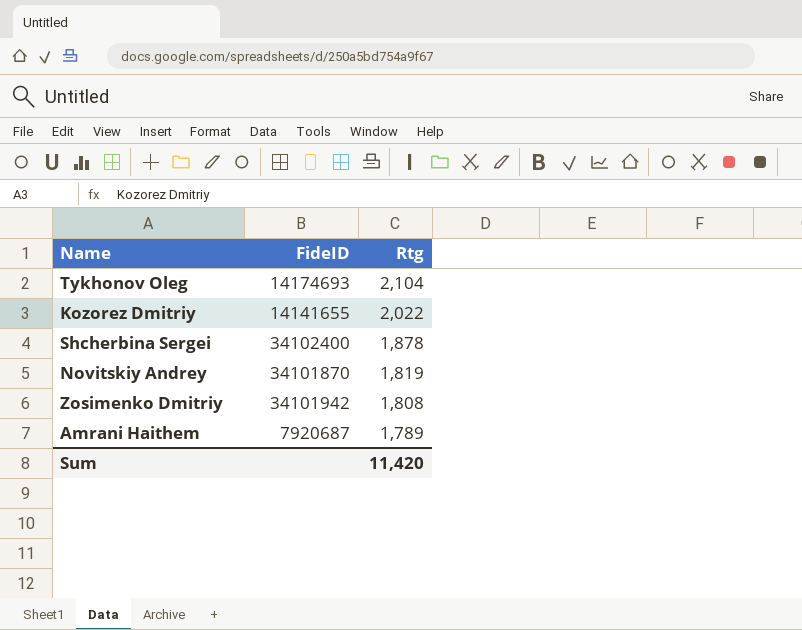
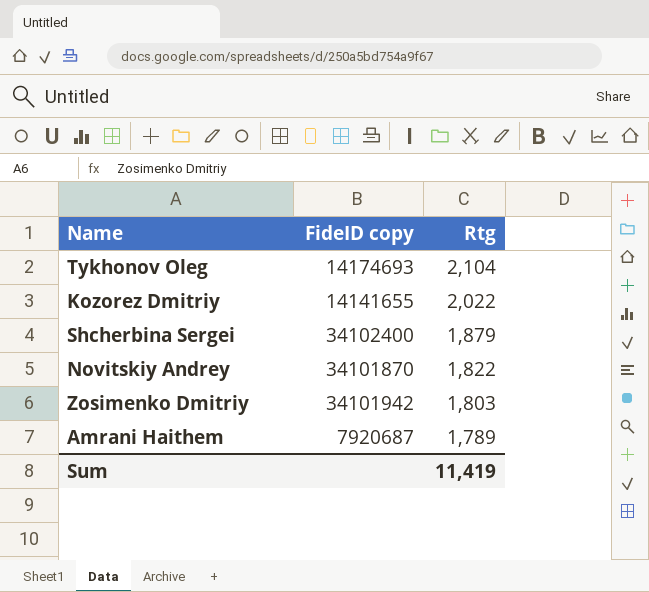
column name: FideID -> FideID copy
Shcherbina Sergei | Rtg: 1,878 -> 1,879
Novitskiy Andrey | Rtg: 1,819 -> 1,822
Zosimenko Dmitriy | Rtg: 1,808 -> 1,803
Sum | Rtg: 11,420 -> 11,419

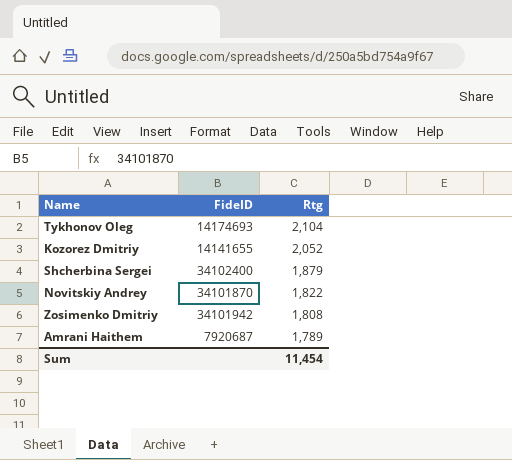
column name: FideID copy -> FideID
Kozorez Dmitriy | Rtg: 2,022 -> 2,052
Zosimenko Dmitriy | Rtg: 1,803 -> 1,808
Sum | Rtg: 11,419 -> 11,454

